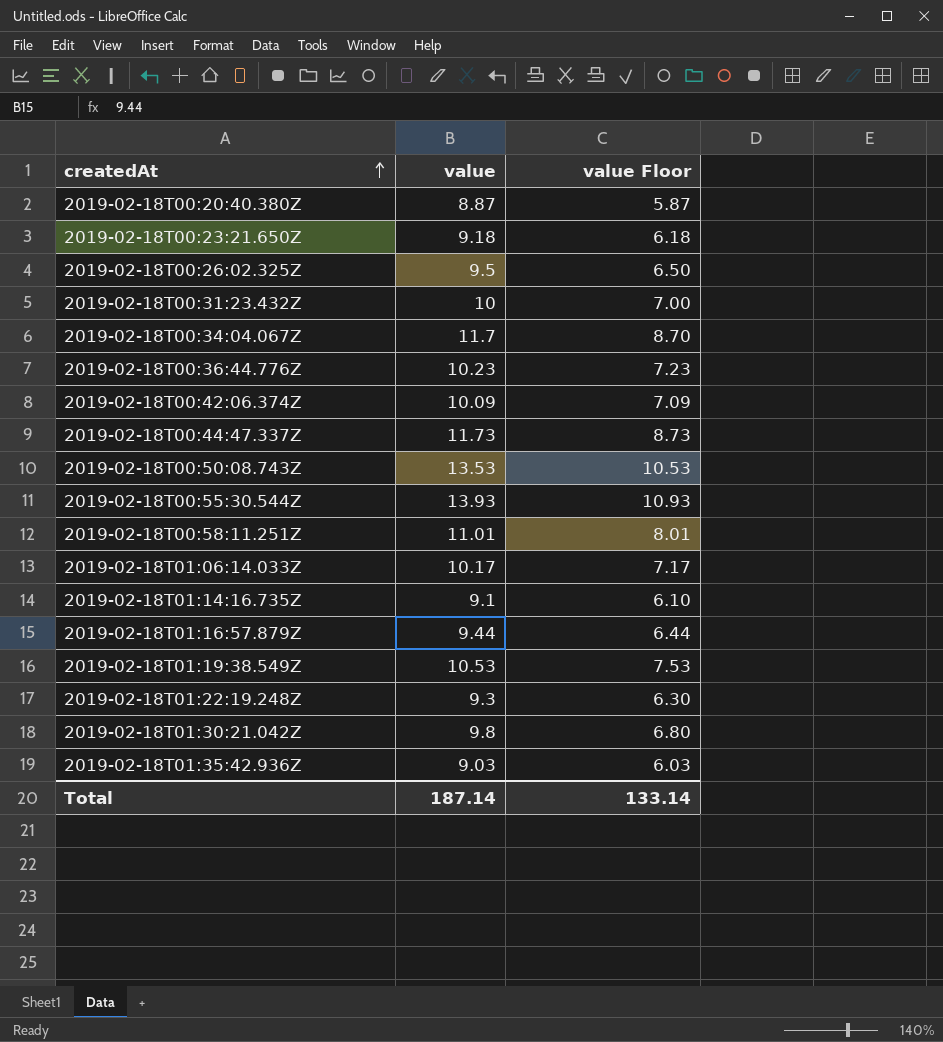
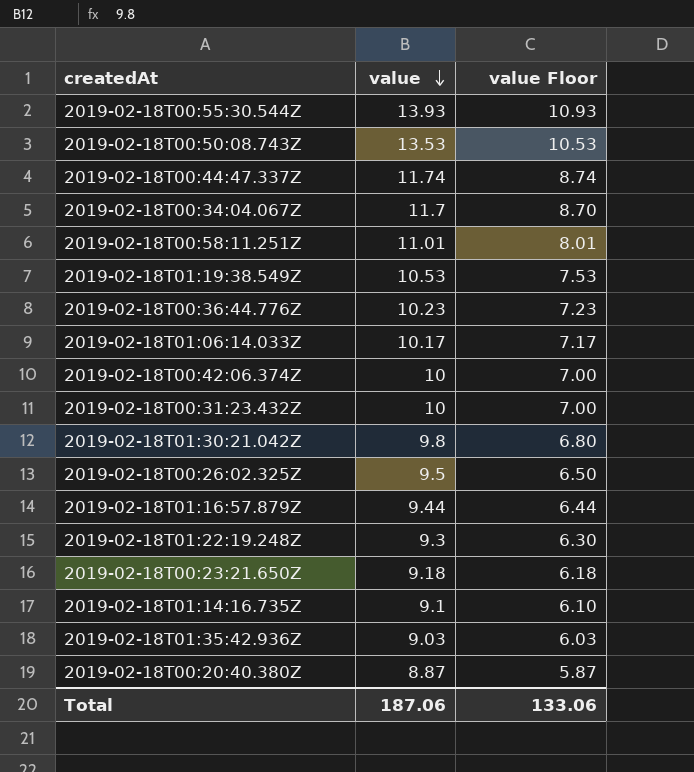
row order: createdAt ascending -> value descending
2019-02-18T00:44:47.337Z | value: 11.73 -> 11.74
2019-02-18T00:44:47.337Z | value Floor: 8.73 -> 8.74
2019-02-18T00:42:06.374Z | value: 10.09 -> 10
2019-02-18T00:42:06.374Z | value Floor: 7.09 -> 7.00
Total | value: 187.14 -> 187.06
Total | value Floor: 133.14 -> 133.06

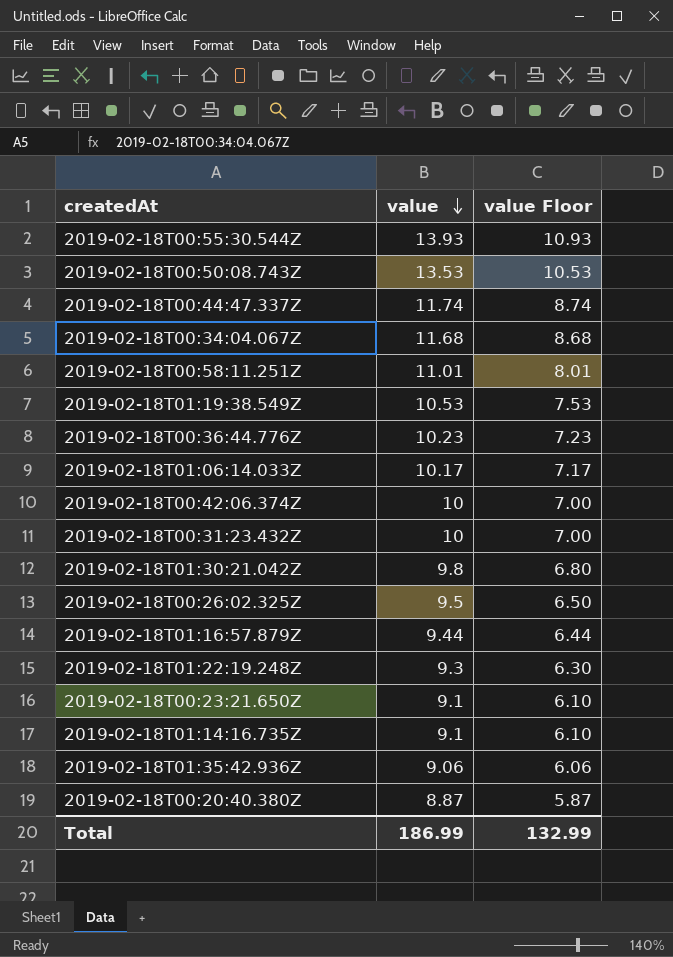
2019-02-18T00:34:04.067Z | value: 11.7 -> 11.68
2019-02-18T00:34:04.067Z | value Floor: 8.70 -> 8.68
2019-02-18T00:23:21.650Z | value: 9.18 -> 9.1
2019-02-18T00:23:21.650Z | value Floor: 6.18 -> 6.10
2019-02-18T01:35:42.936Z | value: 9.03 -> 9.06
2019-02-18T01:35:42.936Z | value Floor: 6.03 -> 6.06
Total | value: 187.06 -> 186.99
Total | value Floor: 133.06 -> 132.99

